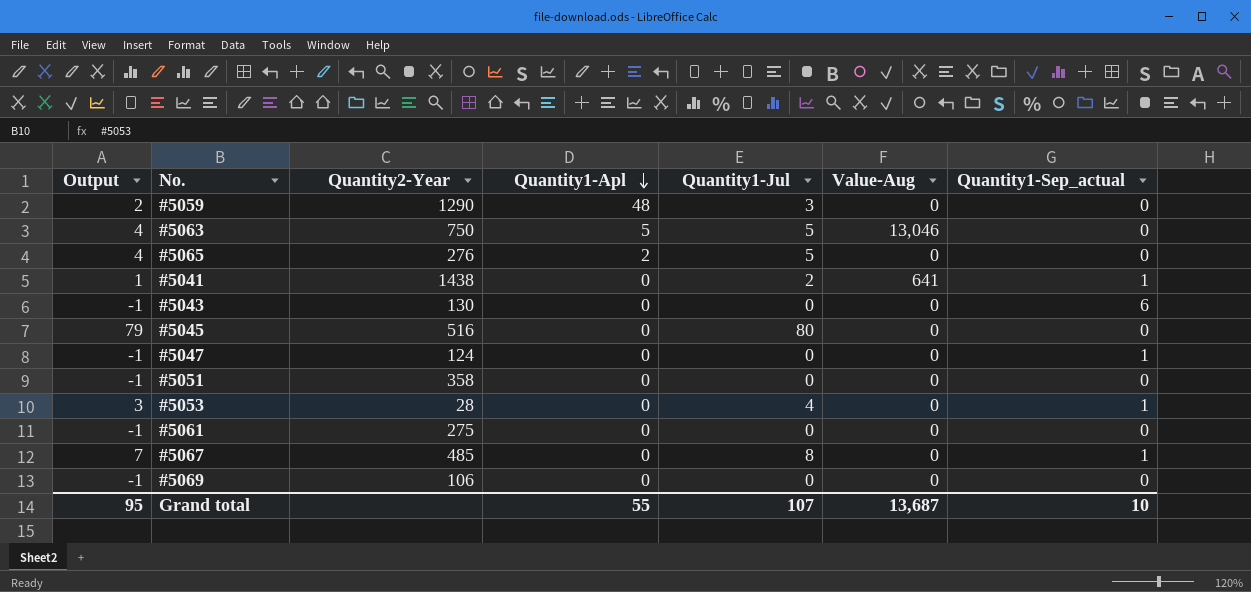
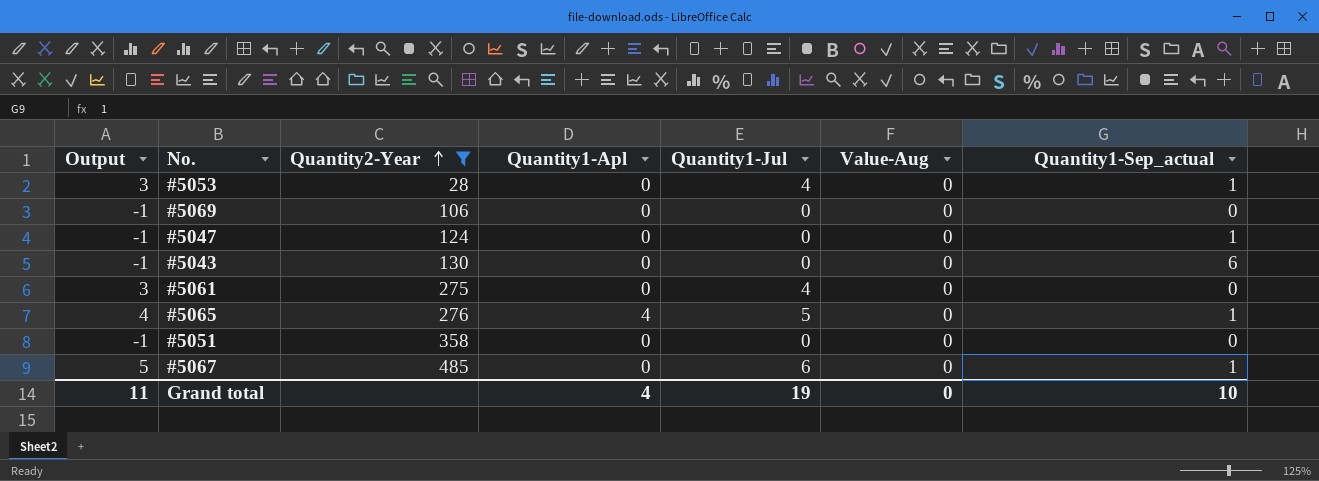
filter: none -> Quantity2-Year <= 485
row order: Quantity1-Apl descending -> Quantity2-Year ascending
#5061 | Output: -1 -> 3
#5061 | Quantity1-Jul: 0 -> 4
#5065 | Quantity1-Apl: 2 -> 4
#5065 | Quantity1-Sep_actual: 0 -> 1
#5067 | Output: 7 -> 5
#5067 | Quantity1-Jul: 8 -> 6
Grand total | Output: 95 -> 11
Grand total | Quantity1-Apl: 55 -> 4
Grand total | Quantity1-Jul: 107 -> 19
Grand total | Value-Aug: 13,687 -> 0

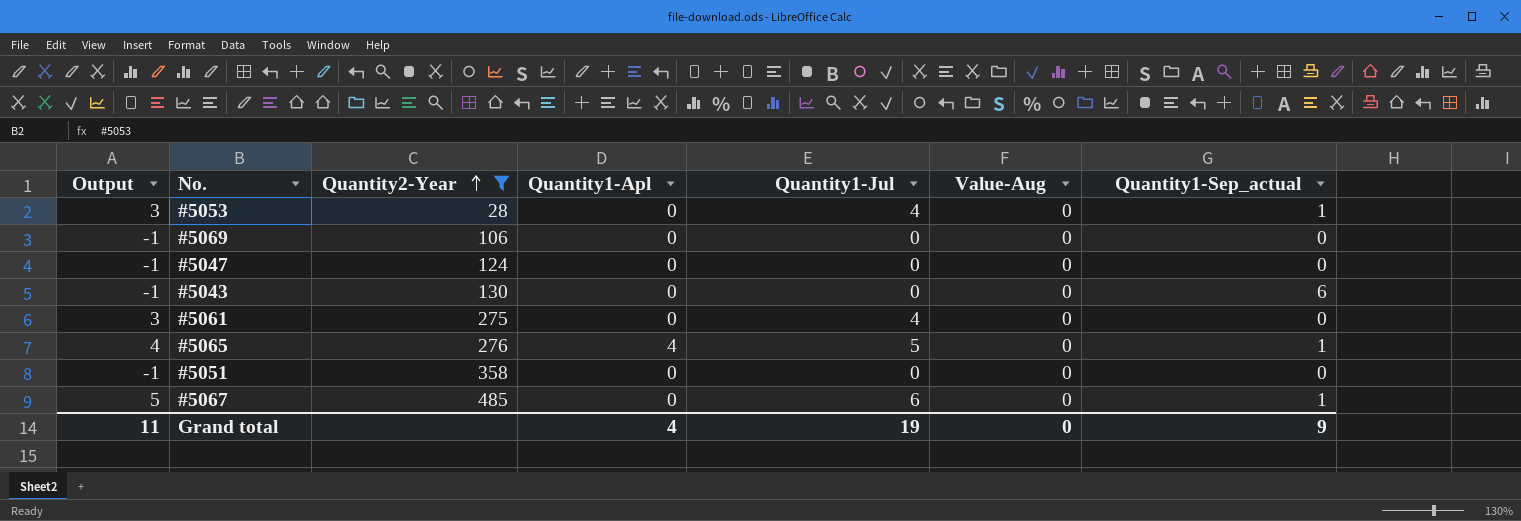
#5047 | Quantity1-Sep_actual: 1 -> 0
Grand total | Quantity1-Sep_actual: 10 -> 9

